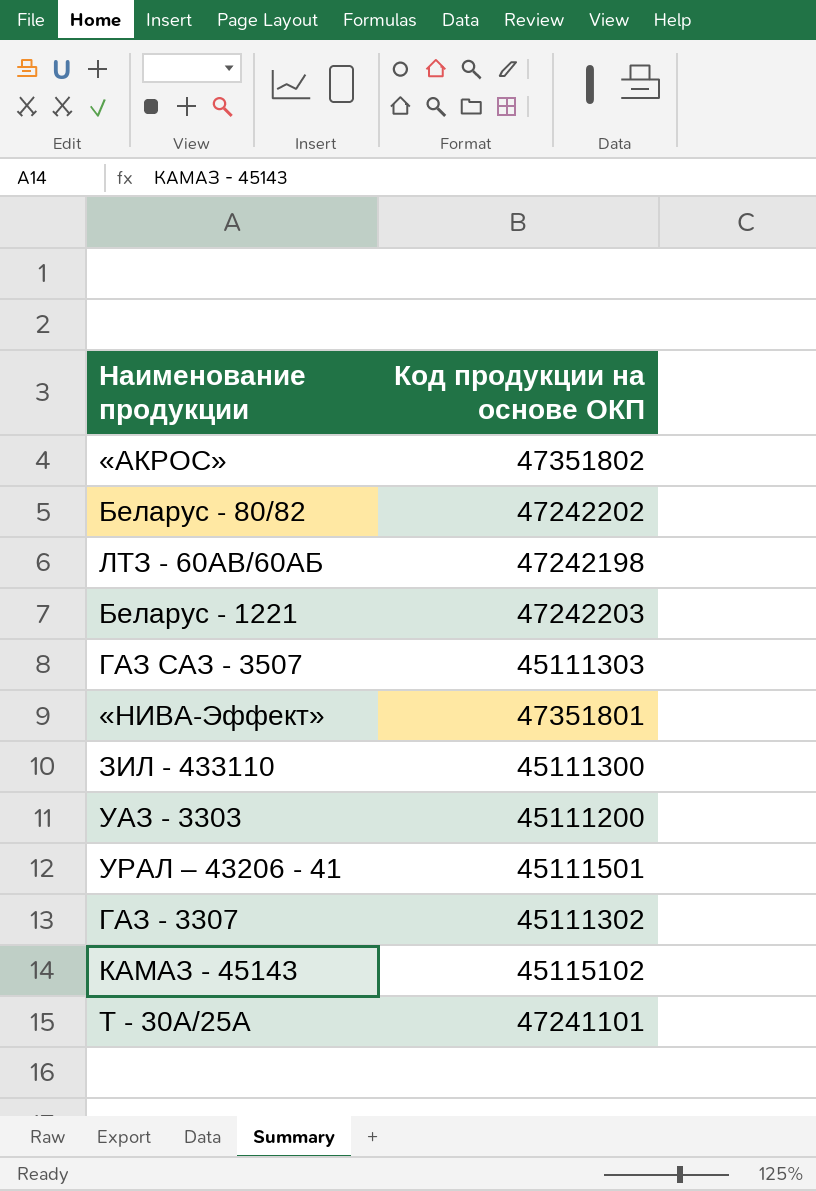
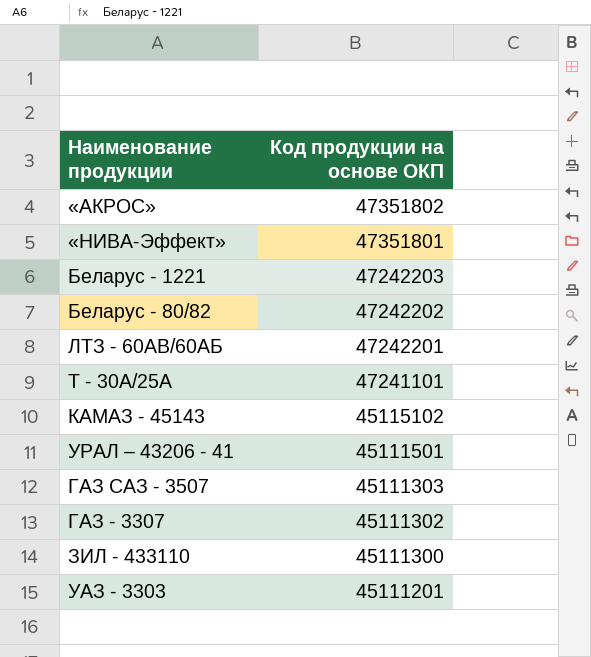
row order: none -> Код продукции на основе ОКП descending
ЛТЗ - 60АВ/60АБ | Код продукции на основе ОКП: 47242198 -> 47242201
УАЗ - 3303 | Код продукции на основе ОКП: 45111200 -> 45111201

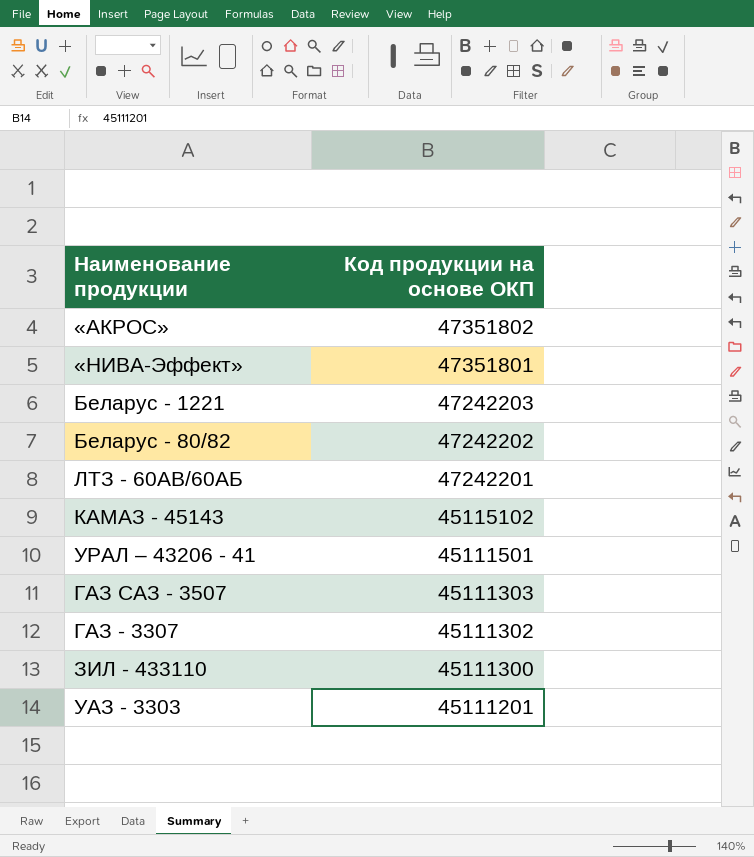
row Т - 30А/25A: 47241101 -> none

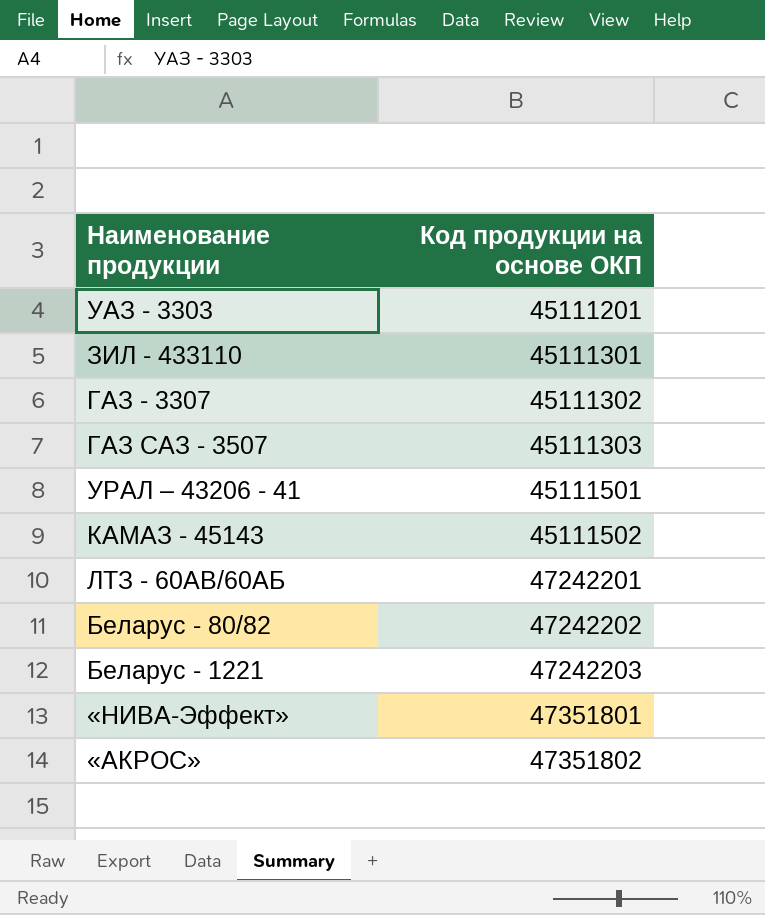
row order: Код продукции на основе ОКП descending -> Код продукции на основе ОКП ascending
ЗИЛ - 433110 | Код продукции на основе ОКП: 45111300 -> 45111301
КАМАЗ - 45143 | Код продукции на основе ОКП: 45115102 -> 45111502

